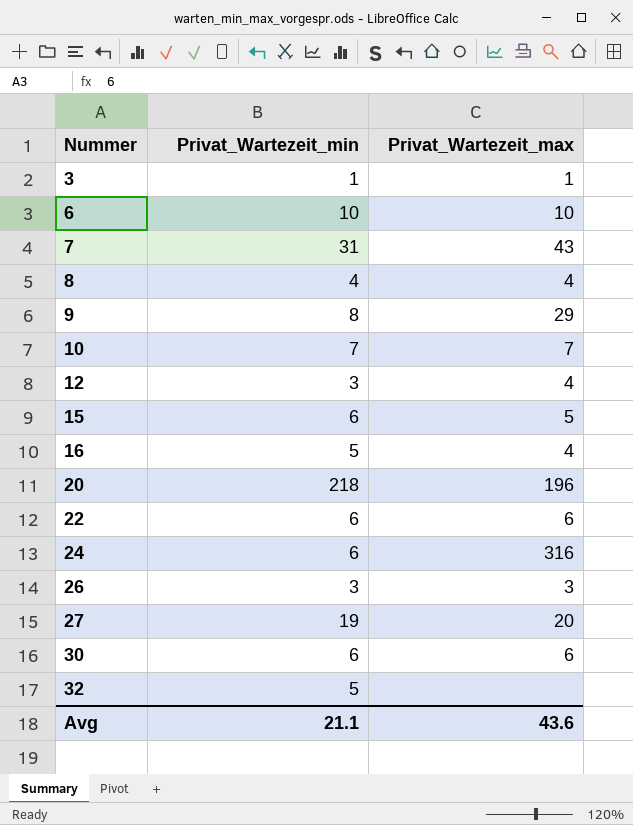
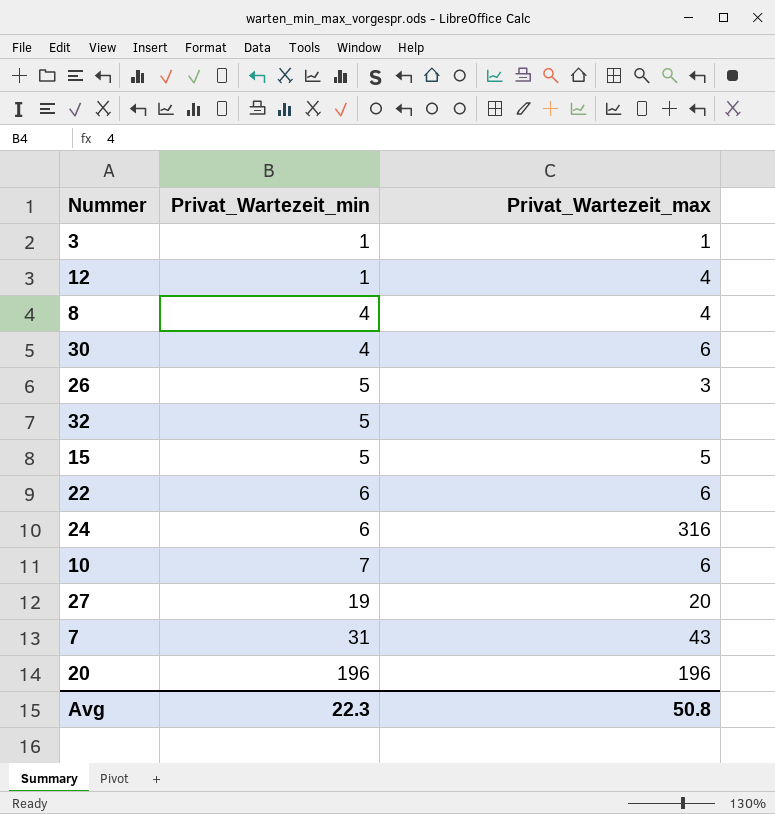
row order: Nummer ascending -> Privat_Wartezeit_min ascending
row 6: 10 | 10 -> none
row 9: 8 | 29 -> none
row 16: 5 | 4 -> none
12 | Privat_Wartezeit_min: 3 -> 1
30 | Privat_Wartezeit_min: 6 -> 4
26 | Privat_Wartezeit_min: 3 -> 5
15 | Privat_Wartezeit_min: 6 -> 5
10 | Privat_Wartezeit_max: 7 -> 6
20 | Privat_Wartezeit_min: 218 -> 196
Avg | Privat_Wartezeit_min: 21.1 -> 22.3
Avg | Privat_Wartezeit_max: 43.6 -> 50.8

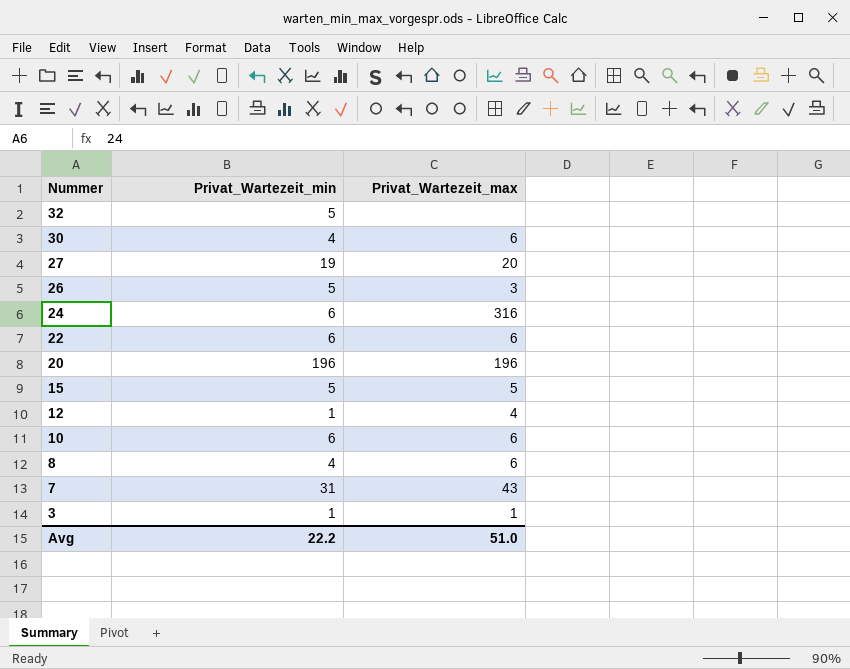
row order: Privat_Wartezeit_min ascending -> Nummer descending
10 | Privat_Wartezeit_min: 7 -> 6
8 | Privat_Wartezeit_max: 4 -> 6
Avg | Privat_Wartezeit_min: 22.3 -> 22.2
Avg | Privat_Wartezeit_max: 50.8 -> 51.0

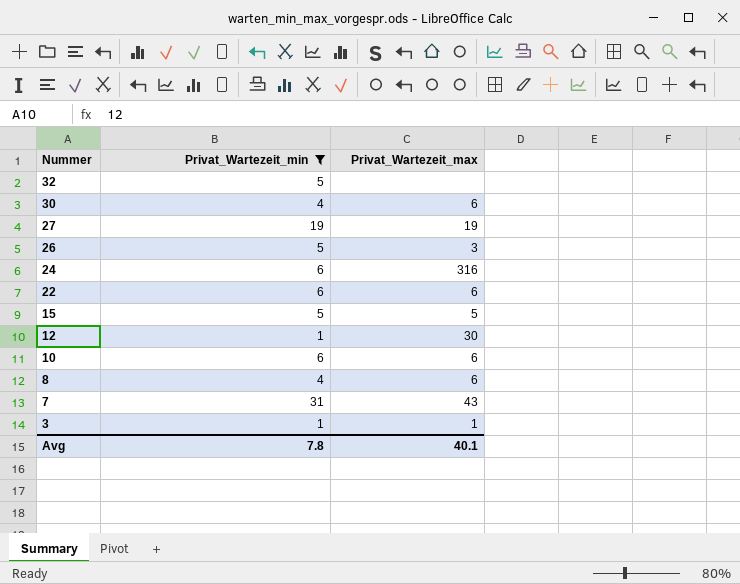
filter: none -> Privat_Wartezeit_min != 196
27 | Privat_Wartezeit_max: 20 -> 19
12 | Privat_Wartezeit_max: 4 -> 30
Avg | Privat_Wartezeit_min: 22.2 -> 7.8
Avg | Privat_Wartezeit_max: 51.0 -> 40.1

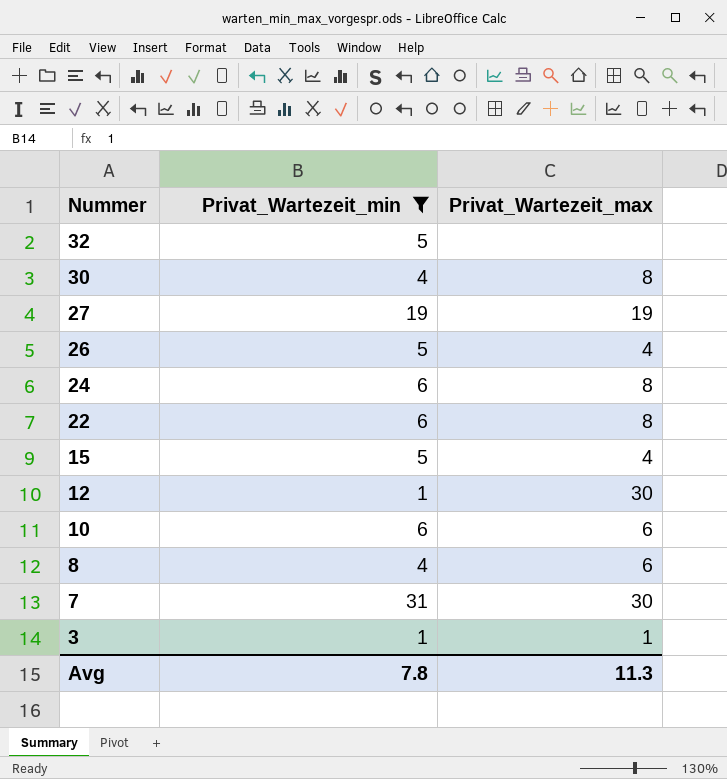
30 | Privat_Wartezeit_max: 6 -> 8
26 | Privat_Wartezeit_max: 3 -> 4
24 | Privat_Wartezeit_max: 316 -> 8
22 | Privat_Wartezeit_max: 6 -> 8
15 | Privat_Wartezeit_max: 5 -> 4
7 | Privat_Wartezeit_max: 43 -> 30
Avg | Privat_Wartezeit_max: 40.1 -> 11.3

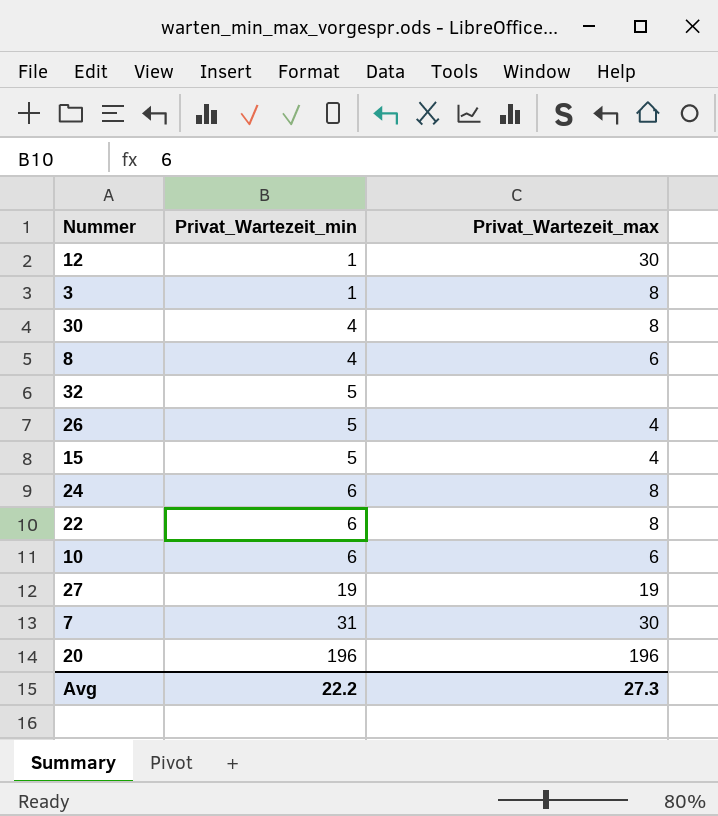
filter: Privat_Wartezeit_min != 196 -> none
row order: Nummer descending -> Privat_Wartezeit_min ascending
3 | Privat_Wartezeit_max: 1 -> 8
Avg | Privat_Wartezeit_min: 7.8 -> 22.2
Avg | Privat_Wartezeit_max: 11.3 -> 27.3

